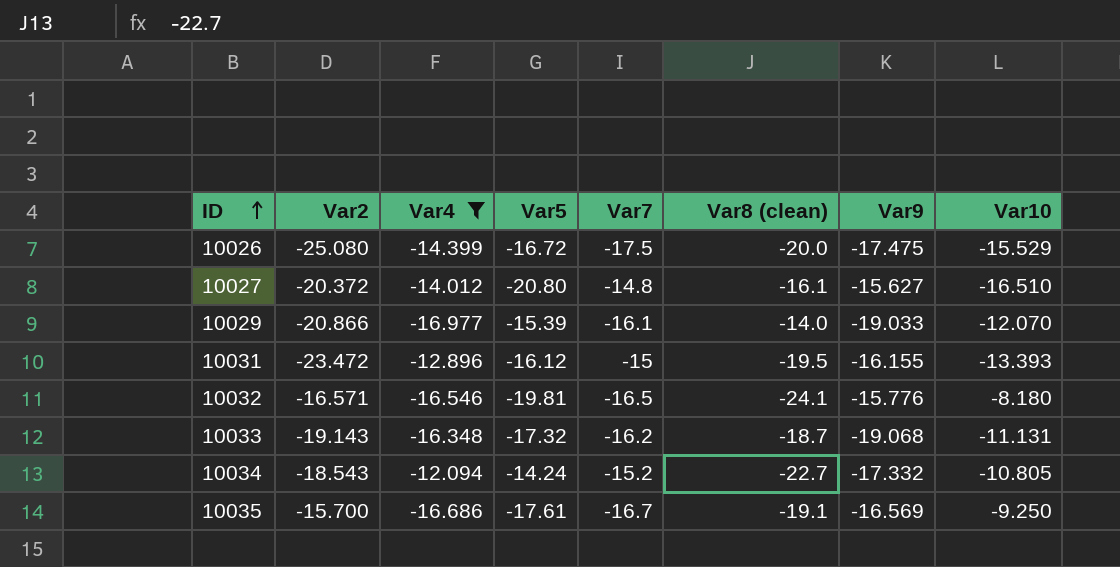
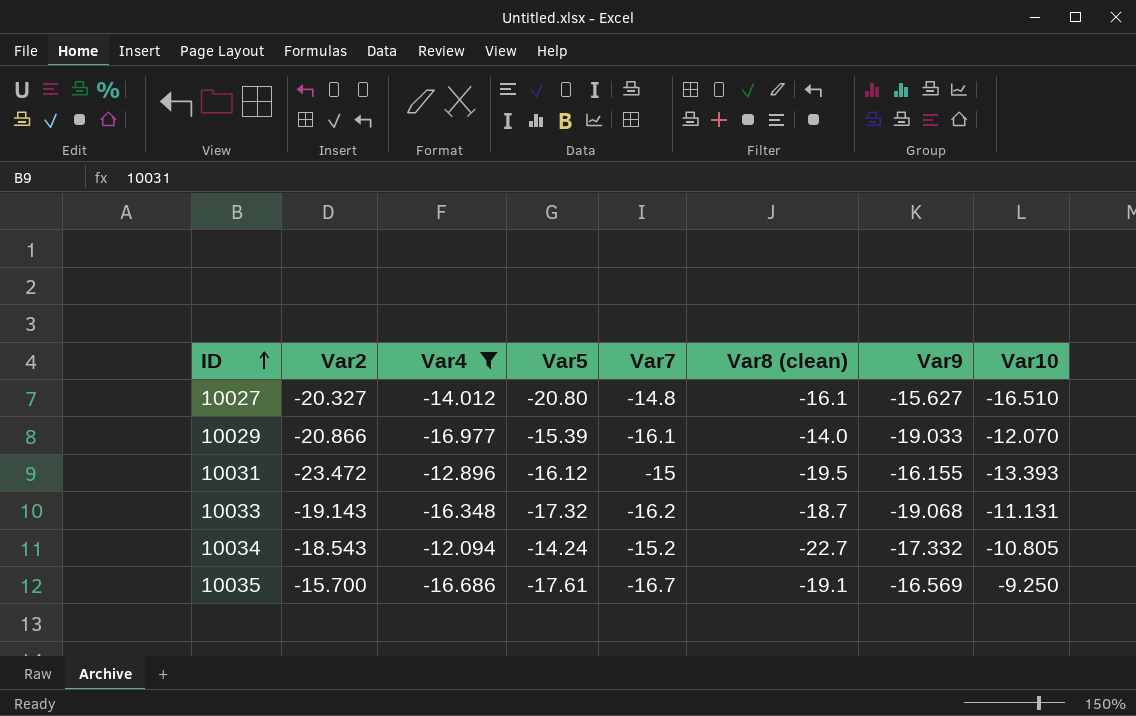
row 10026: -25.080 | -14.399 | -16.72 | -17.5 | -20.0 | -17.475 | -15.529 -> none
row 10032: -16.571 | -16.546 | -19.81 | -16.5 | -24.1 | -15.776 | -8.180 -> none
10027 | Var2: -20.372 -> -20.327

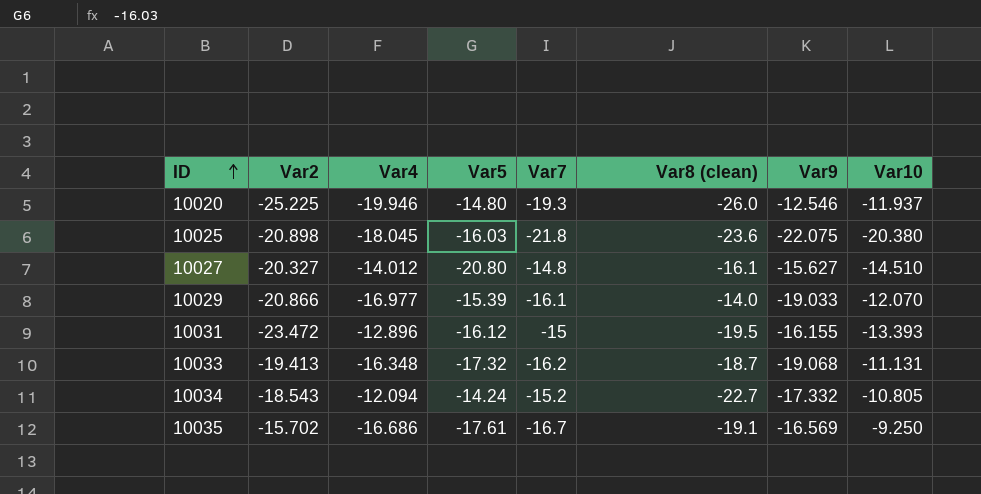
filter: Var4 >= -16.977 -> none
10027 | Var10: -16.510 -> -14.510
10033 | Var2: -19.143 -> -19.413
10035 | Var2: -15.700 -> -15.702

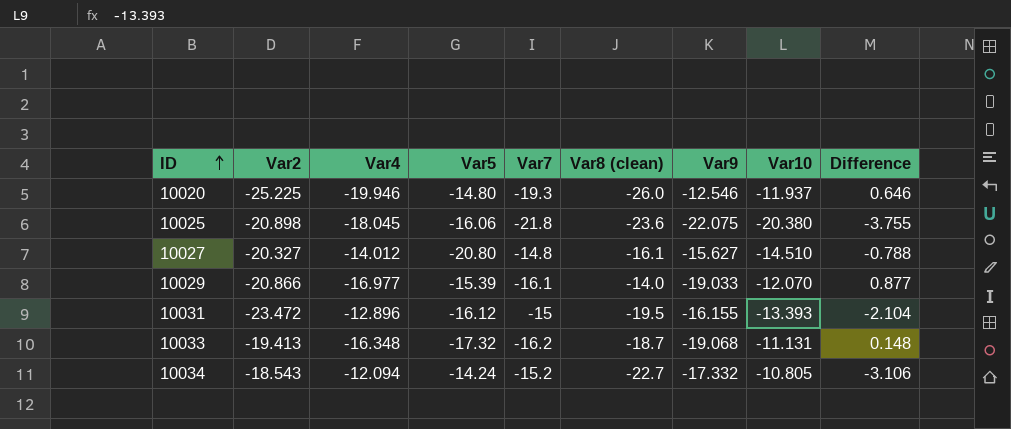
column Difference | formula: none -> [Var7] - [Var4]
row 10035: -15.702 | -16.686 | -17.61 | -16.7 | -19.1 | -16.569 | -9.250 -> none
10025 | Var5: -16.03 -> -16.06

